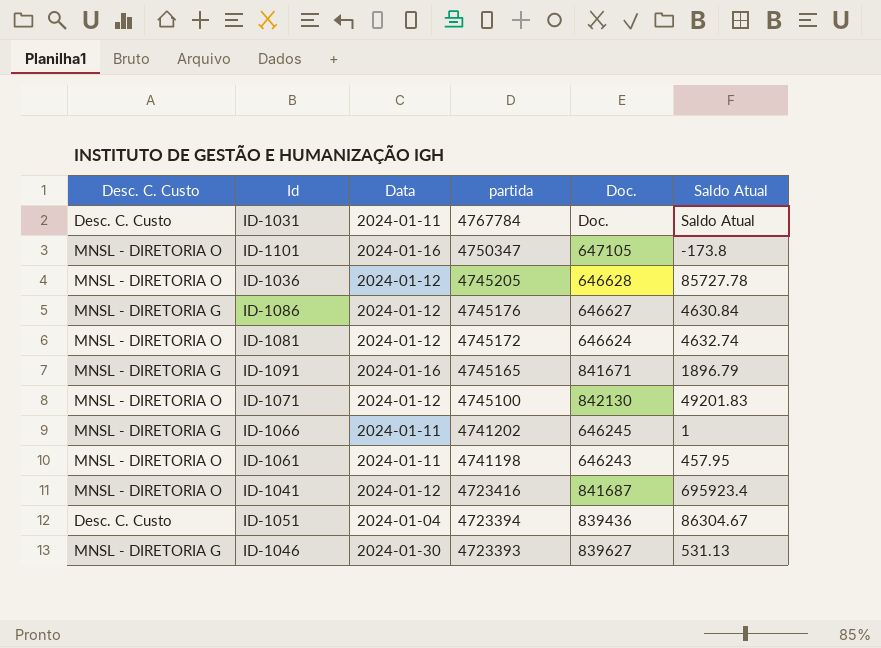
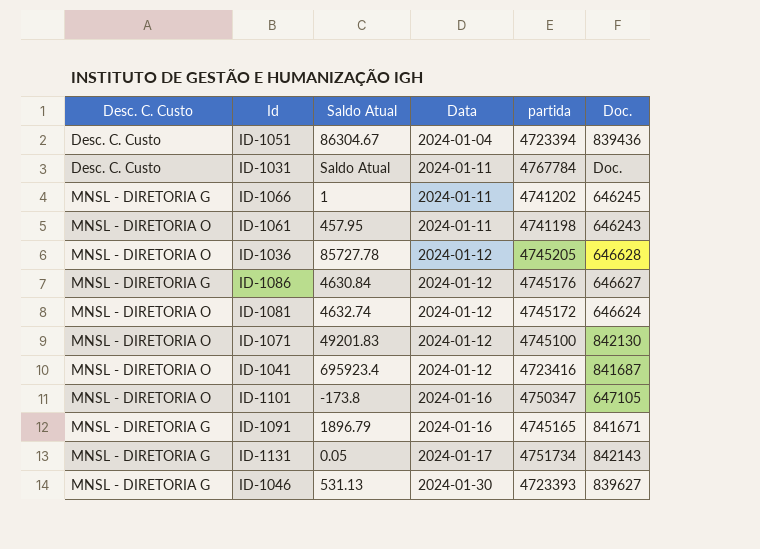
row order: partida descending -> Data ascending
column Saldo Atual | position: 6 -> 3
row ID-1131: none -> MNSL - DIRETORIA G | 0.05 | 2024-01-17 | 4751734 | 842143

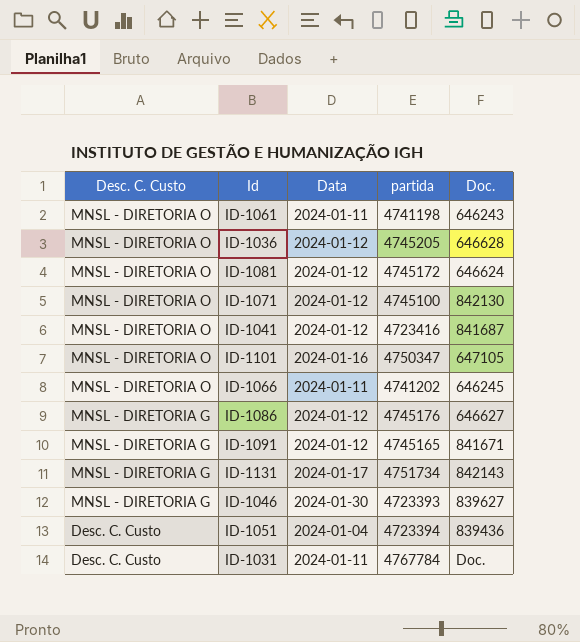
row order: Data ascending -> Desc. C. Custo descending
column Saldo Atual | position: 3 -> none
ID-1066 | Desc. C. Custo: MNSL - DIRETORIA G -> MNSL - DIRETORIA O
ID-1091 | Data: 2024-01-16 -> 2024-01-12

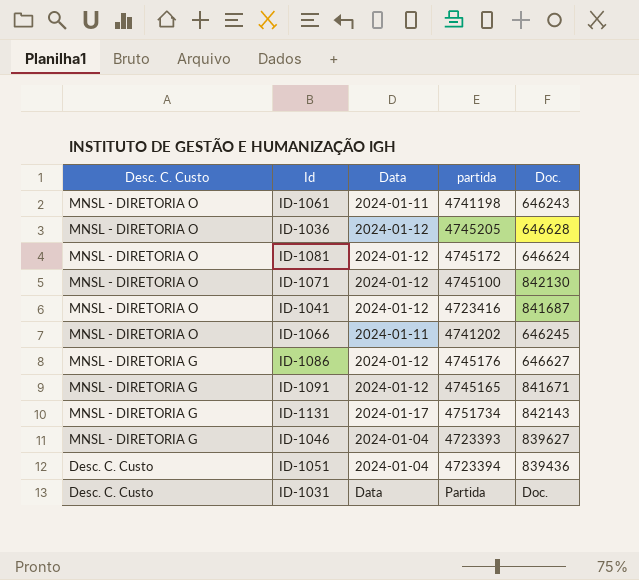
row ID-1101: MNSL - DIRETORIA O | 2024-01-16 | 4750347 | 647105 -> none
ID-1046 | Data: 2024-01-30 -> 2024-01-04
ID-1031 | Data: 2024-01-11 -> Data
ID-1031 | partida: 4767784 -> Partida

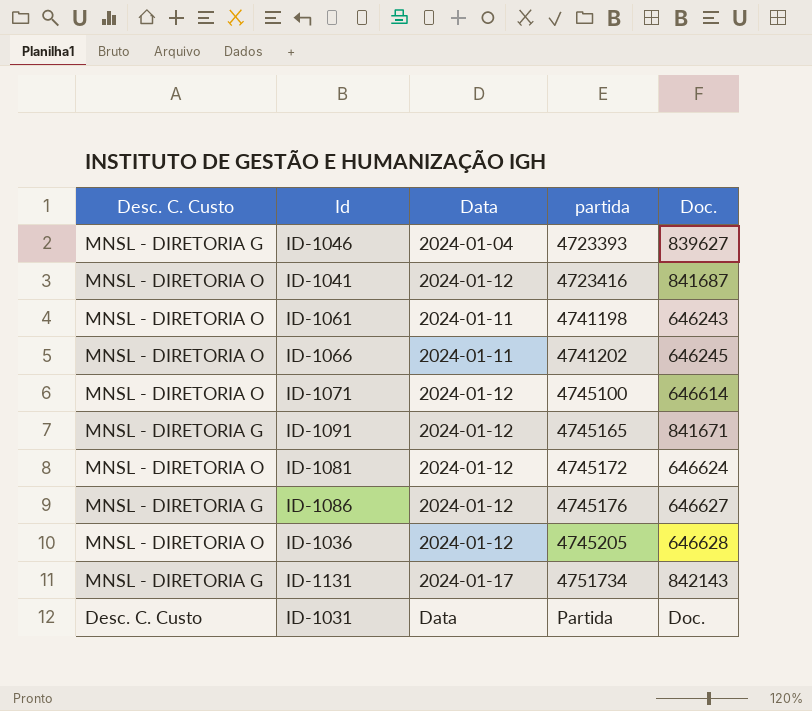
row order: Desc. C. Custo descending -> partida ascending
row ID-1051: Desc. C. Custo | 2024-01-04 | 4723394 | 839436 -> none
ID-1071 | Doc.: 842130 -> 646614

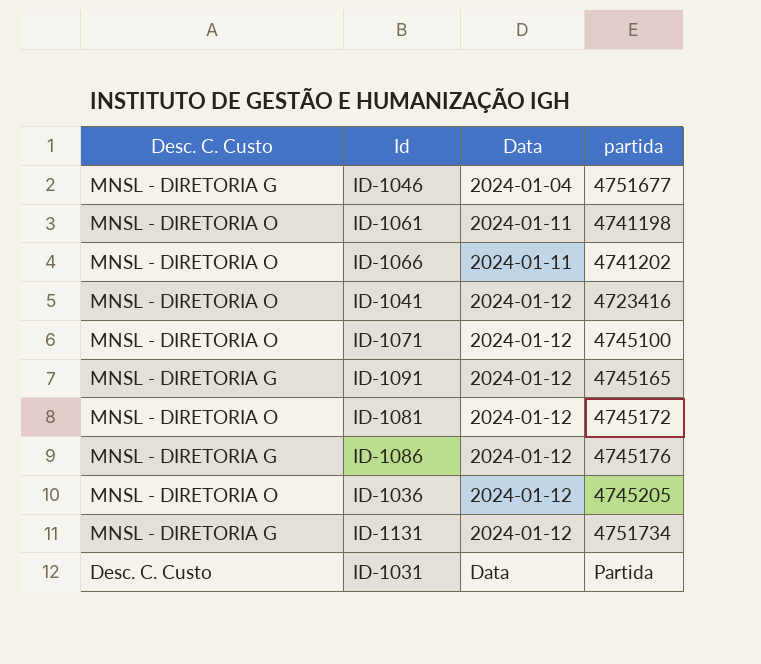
row order: partida ascending -> Data ascending
column Doc. | position: 5 -> none
ID-1046 | partida: 4723393 -> 4751677
ID-1131 | Data: 2024-01-17 -> 2024-01-12

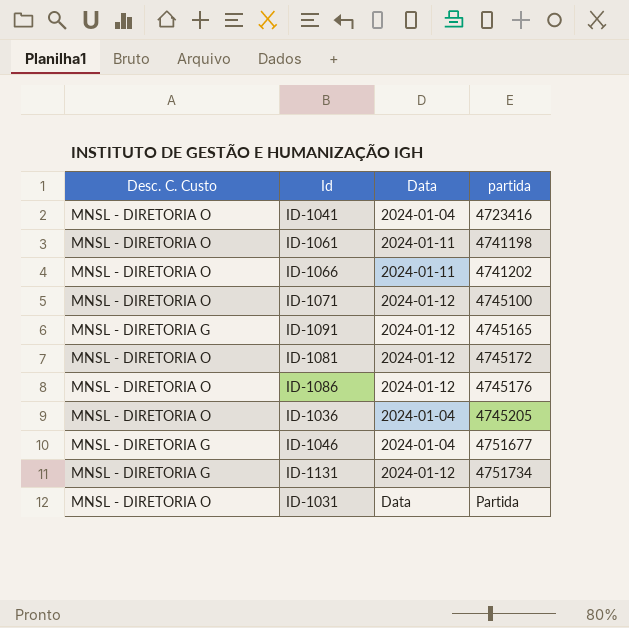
row order: Data ascending -> partida ascending
ID-1041 | Data: 2024-01-12 -> 2024-01-04
ID-1086 | Desc. C. Custo: MNSL - DIRETORIA G -> MNSL - DIRETORIA O
ID-1036 | Data: 2024-01-12 -> 2024-01-04
ID-1031 | Desc. C. Custo: Desc. C. Custo -> MNSL - DIRETORIA O

